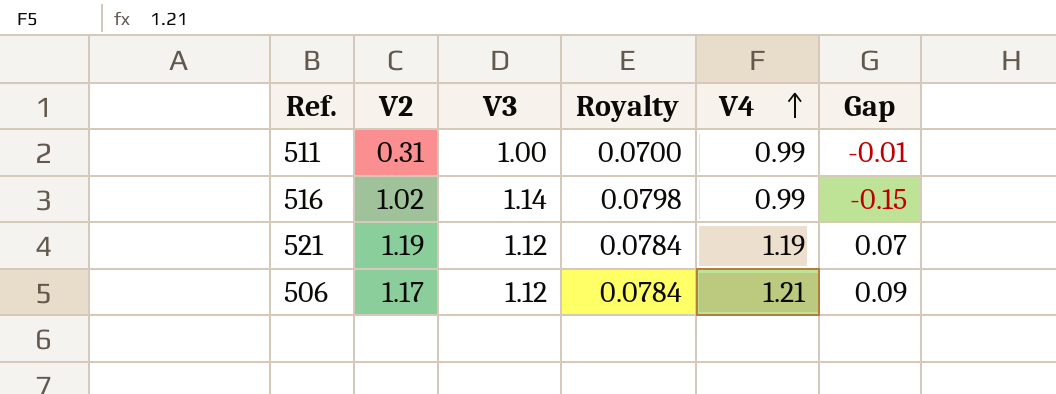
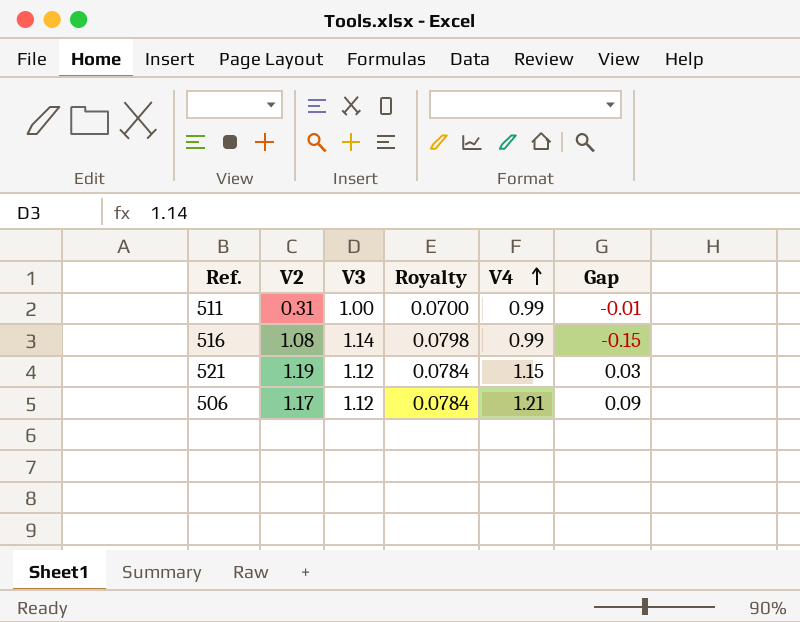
516 | V2: 1.02 -> 1.08
521 | V4: 1.19 -> 1.15
521 | Gap: 0.07 -> 0.03

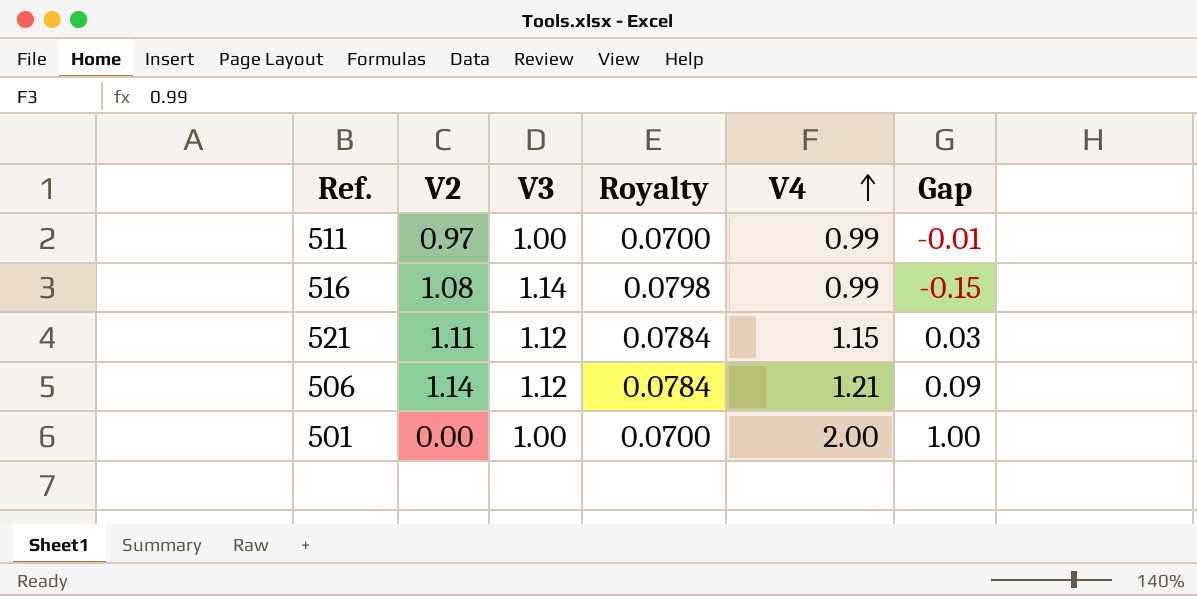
511 | V2: 0.31 -> 0.97
521 | V2: 1.19 -> 1.11
506 | V2: 1.17 -> 1.14
row 501: none -> 0.00 | 1.00 | 0.0700 | 2.00 | 1.00

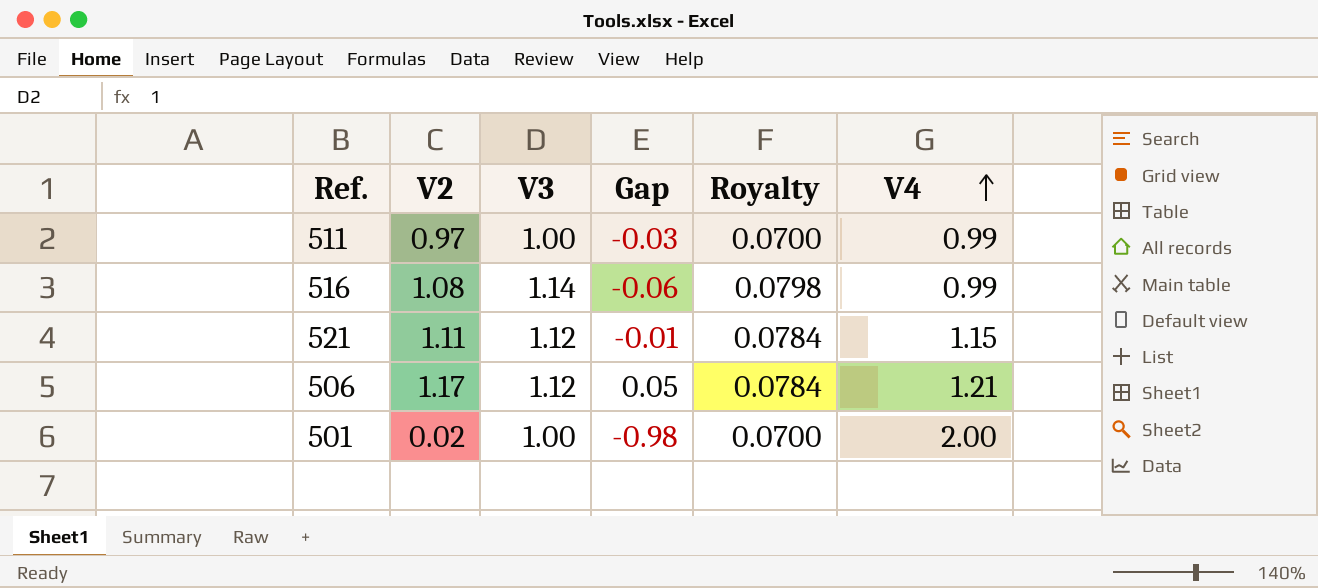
column Gap | formula: [V4] - [V3] -> [V2] - [V3]
column Gap | position: 6 -> 4
506 | V2: 1.14 -> 1.17
501 | V2: 0.00 -> 0.02

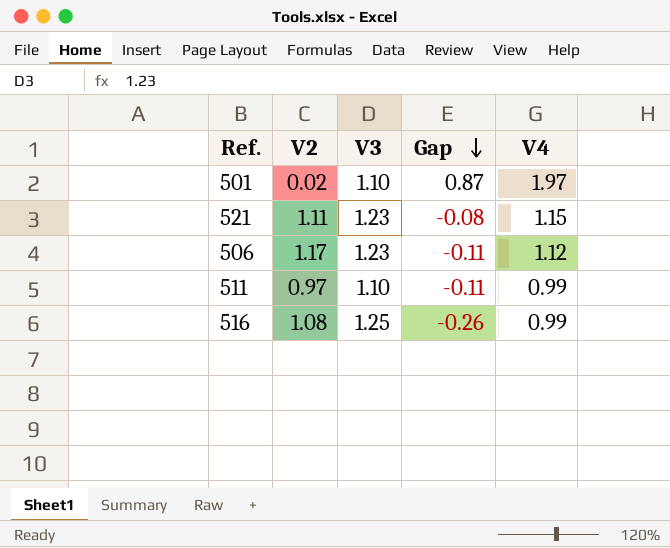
row order: V4 ascending -> Gap descending
column Royalty | formula: [V3] * 0.07 -> none
column Gap | formula: [V2] - [V3] -> [V4] - [V3]
501 | V3: 1.00 -> 1.10
501 | V4: 2.00 -> 1.97
521 | V3: 1.12 -> 1.23
506 | V3: 1.12 -> 1.23
506 | V4: 1.21 -> 1.12
511 | V3: 1.00 -> 1.10
516 | V3: 1.14 -> 1.25

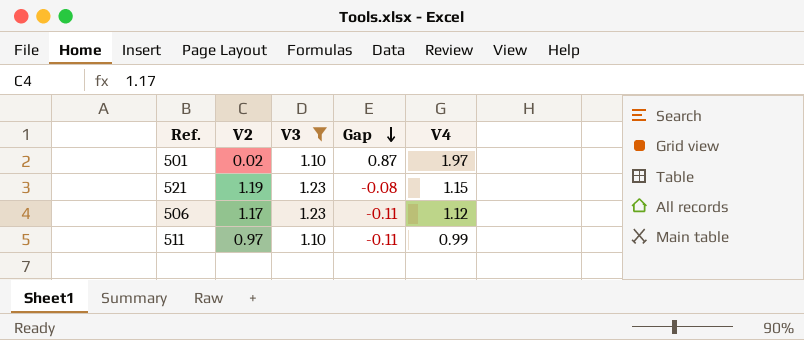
filter: none -> V3 != 1.25
521 | V2: 1.11 -> 1.19

